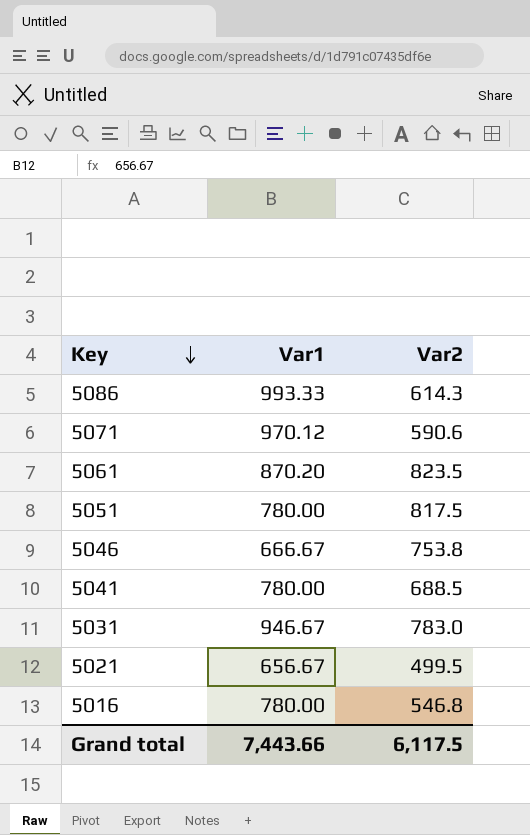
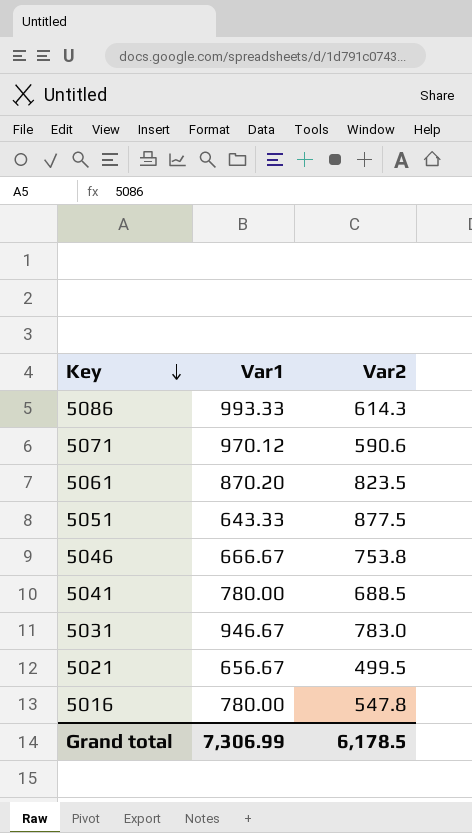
5051 | Var1: 780.00 -> 643.33
5051 | Var2: 817.5 -> 877.5
5016 | Var2: 546.8 -> 547.8
Grand total | Var1: 7,443.66 -> 7,306.99
Grand total | Var2: 6,117.5 -> 6,178.5

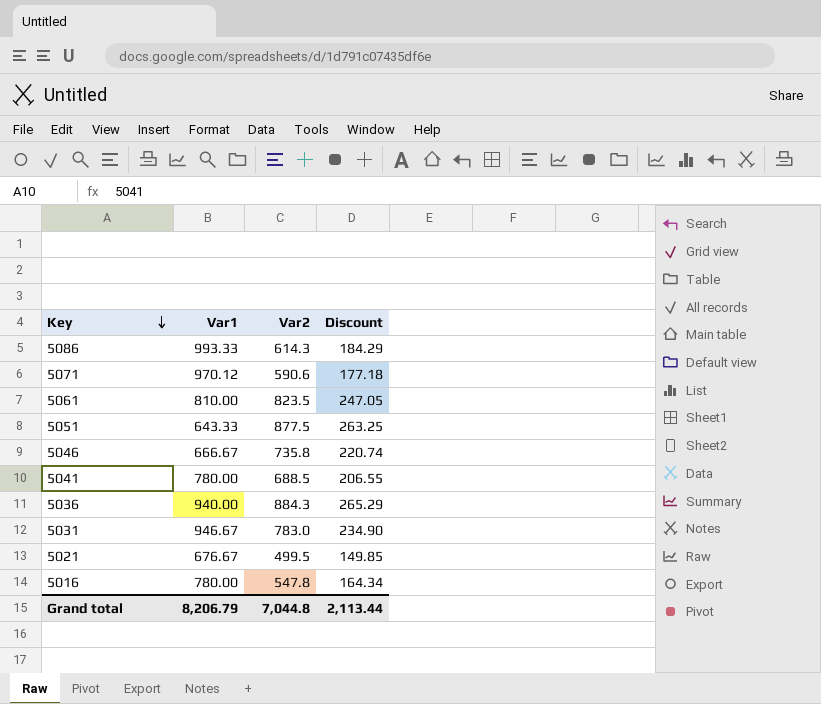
column Discount | formula: none -> [Var2] * 0.3
5061 | Var1: 870.20 -> 810.00
5046 | Var2: 753.8 -> 735.8
row 5036: none -> 940.00 | 884.3 | 265.29
5021 | Var1: 656.67 -> 676.67
Grand total | Var1: 7,306.99 -> 8,206.79
Grand total | Var2: 6,178.5 -> 7,044.8

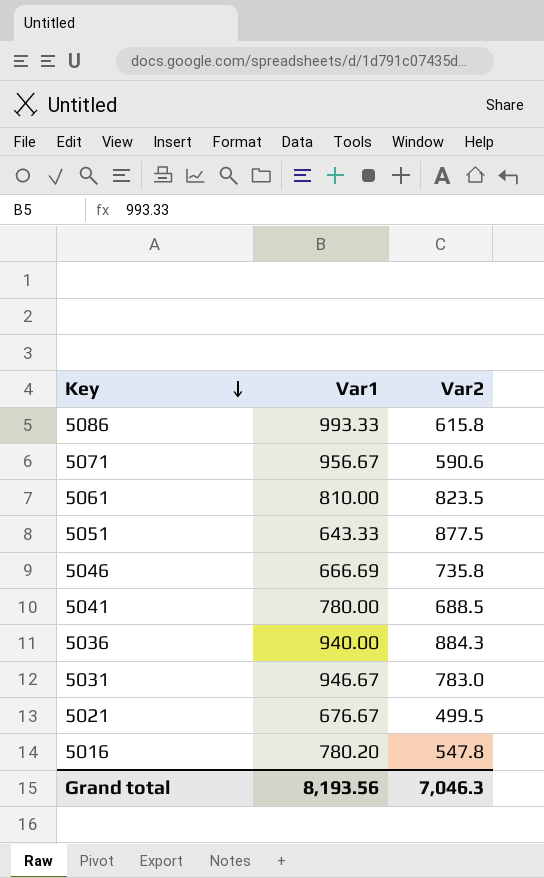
column Discount | formula: [Var2] * 0.3 -> none
5086 | Var2: 614.3 -> 615.8
5071 | Var1: 970.12 -> 956.67
5046 | Var1: 666.67 -> 666.69
5016 | Var1: 780.00 -> 780.20
Grand total | Var1: 8,206.79 -> 8,193.56
Grand total | Var2: 7,044.8 -> 7,046.3

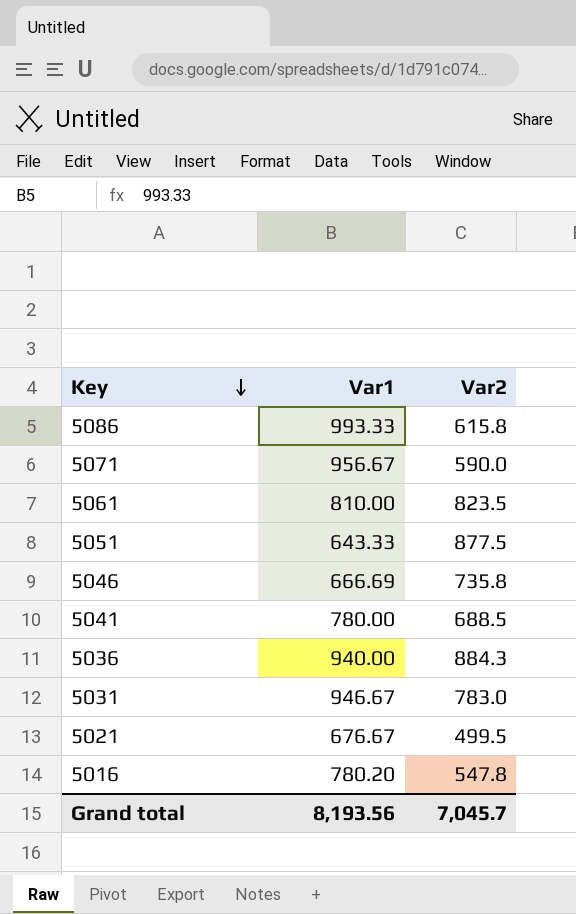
5071 | Var2: 590.6 -> 590.0
Grand total | Var2: 7,046.3 -> 7,045.7

